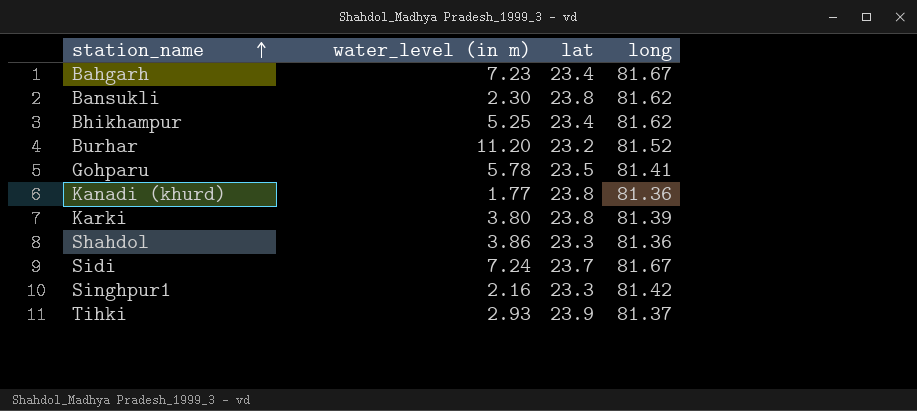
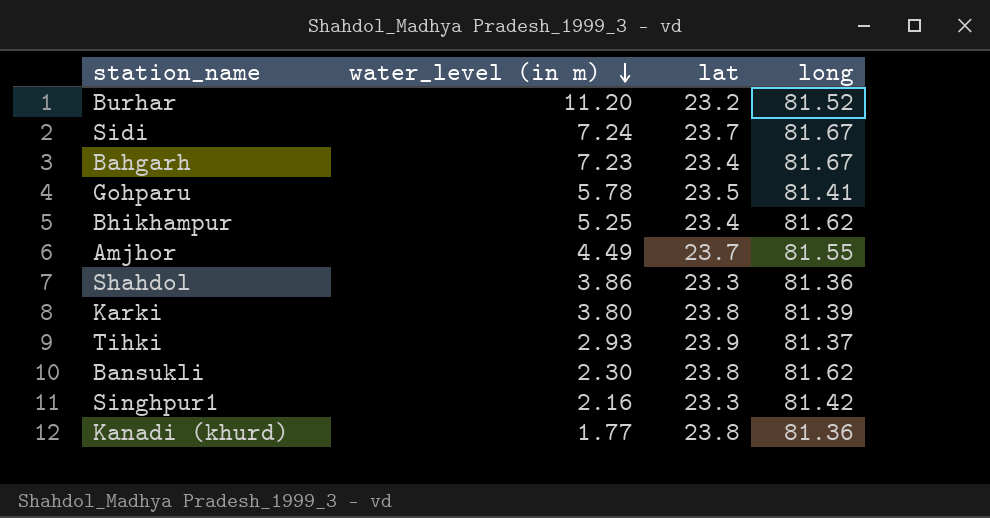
row order: station_name ascending -> water_level (in m) descending
row Amjhor: none -> 4.49 | 23.7 | 81.55

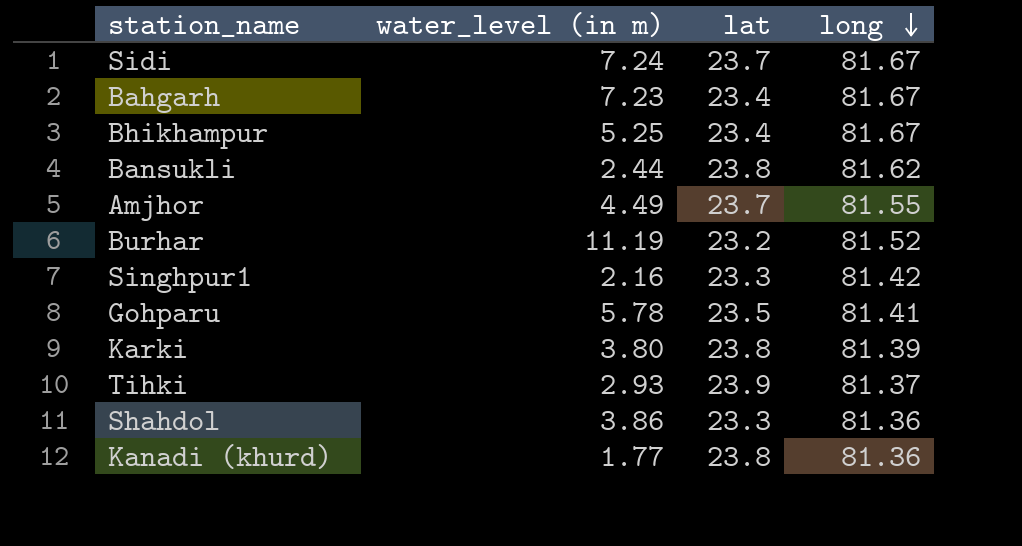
row order: water_level (in m) descending -> long descending
Bhikhampur | long: 81.62 -> 81.67
Bansukli | water_level (in m): 2.30 -> 2.44
Burhar | water_level (in m): 11.20 -> 11.19

